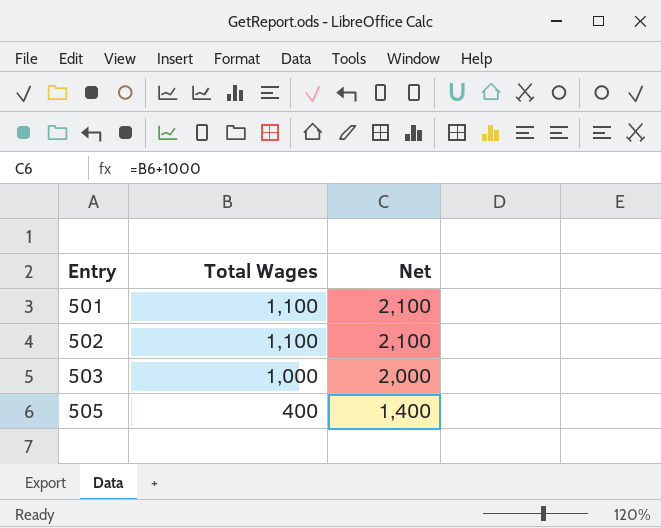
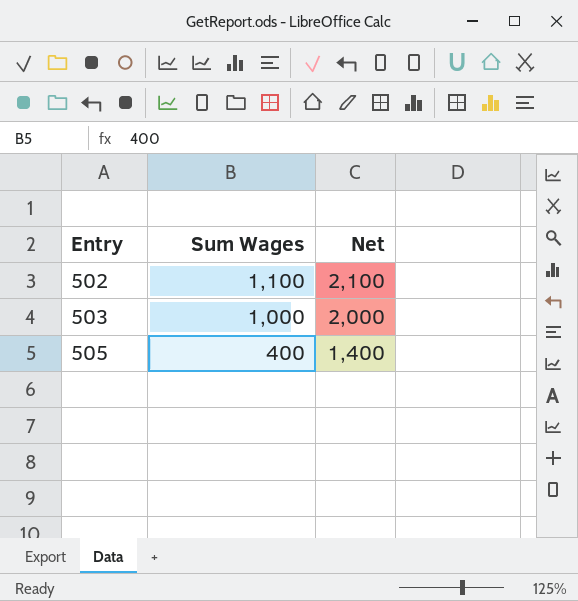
column name: Total Wages -> Sum Wages
row 501: 1,100 | 2,100 -> none

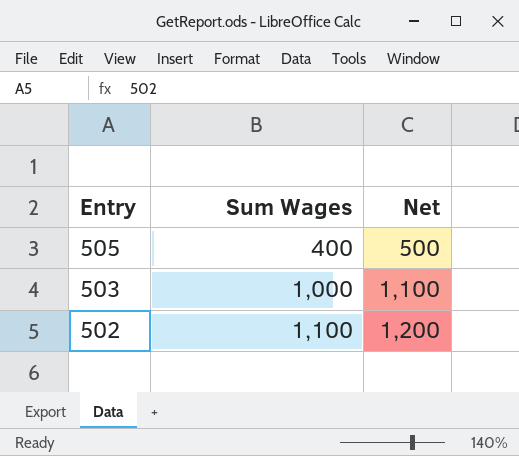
row order: Entry ascending -> Entry descending
column Net | formula: [Sum Wages] + 1000 -> [Sum Wages] + 100

